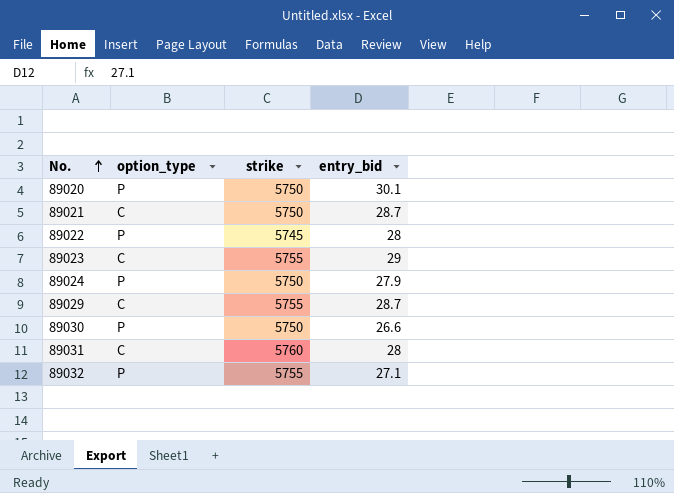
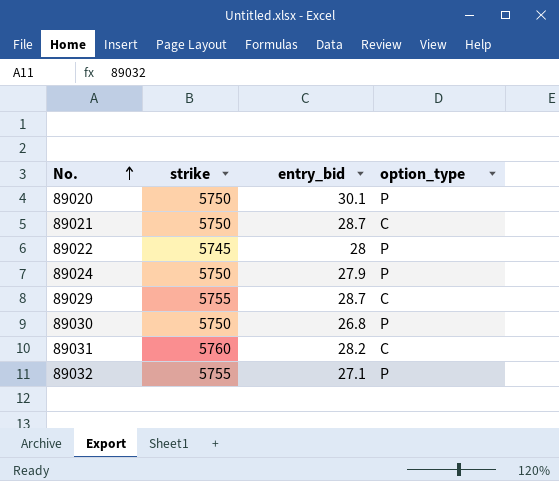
column option_type | position: 2 -> 4
row 89023: C | 5755 | 29 -> none
89030 | entry_bid: 26.6 -> 26.8
89031 | entry_bid: 28 -> 28.2

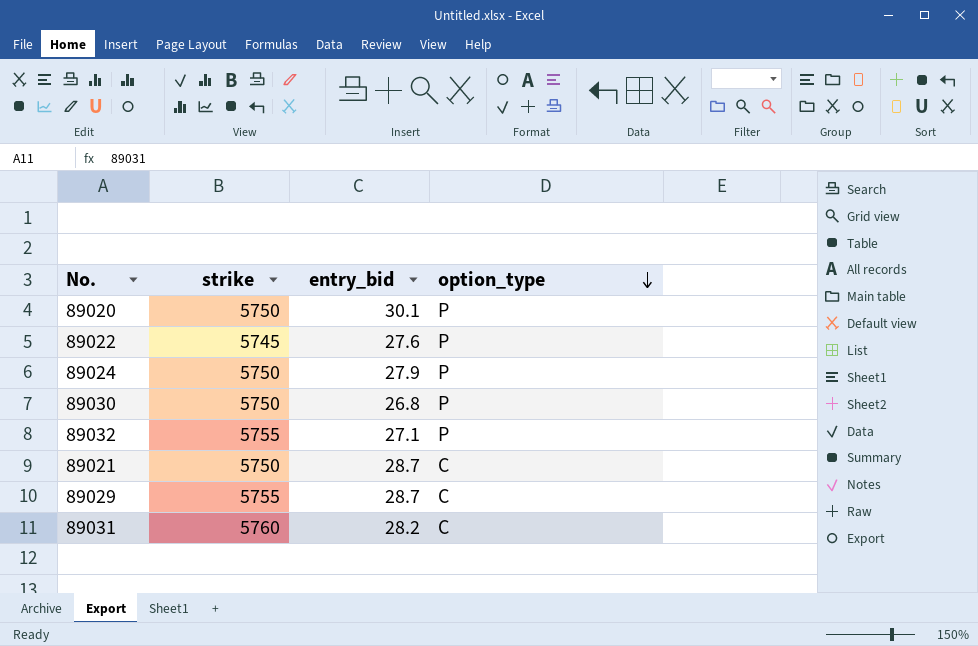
row order: No. ascending -> option_type descending
89022 | entry_bid: 28 -> 27.6

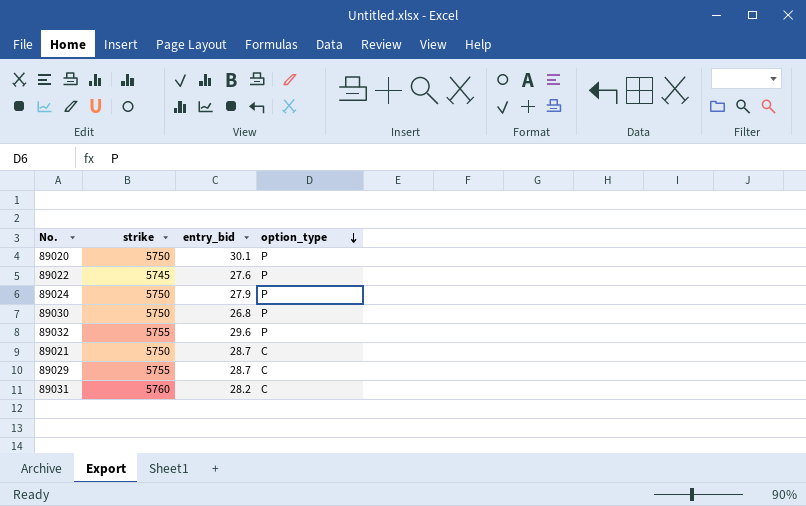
89032 | entry_bid: 27.1 -> 29.6

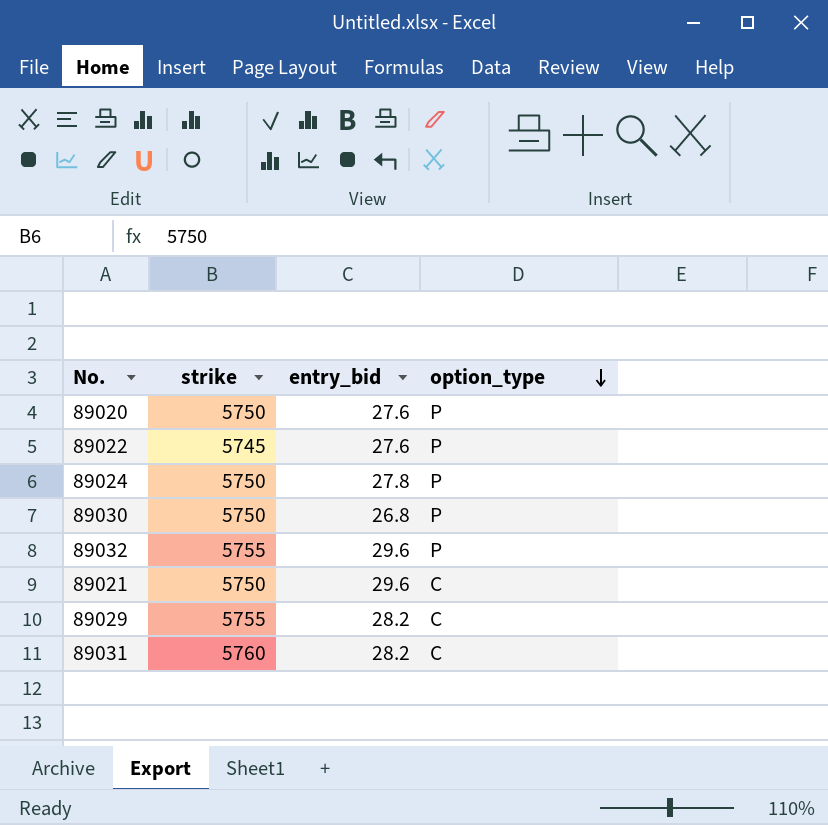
89020 | entry_bid: 30.1 -> 27.6
89024 | entry_bid: 27.9 -> 27.8
89021 | entry_bid: 28.7 -> 29.6
89029 | entry_bid: 28.7 -> 28.2

